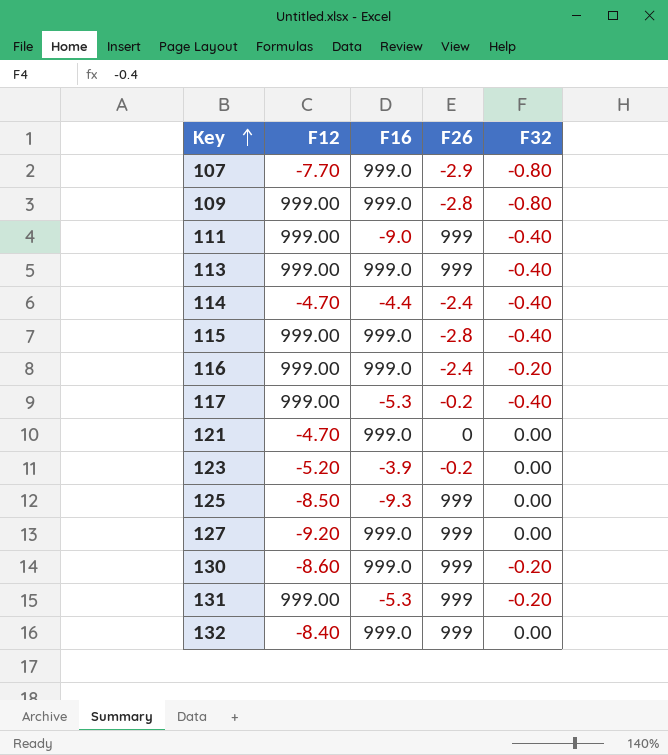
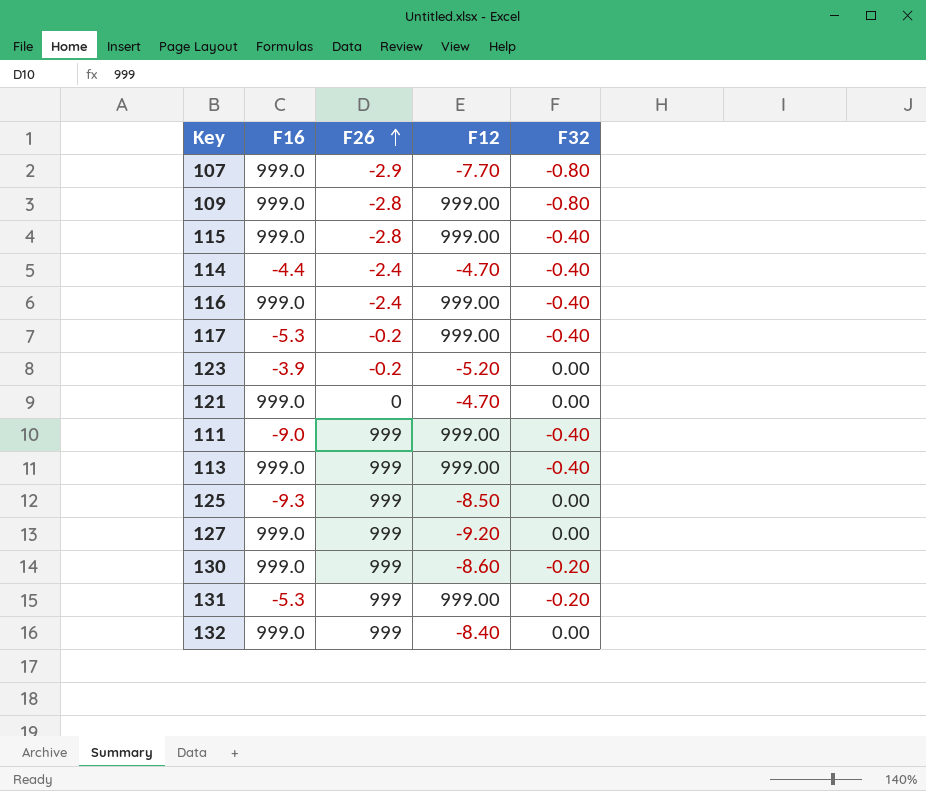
row order: Key ascending -> F26 ascending
column F12 | position: 2 -> 4
116 | F32: -0.20 -> -0.40

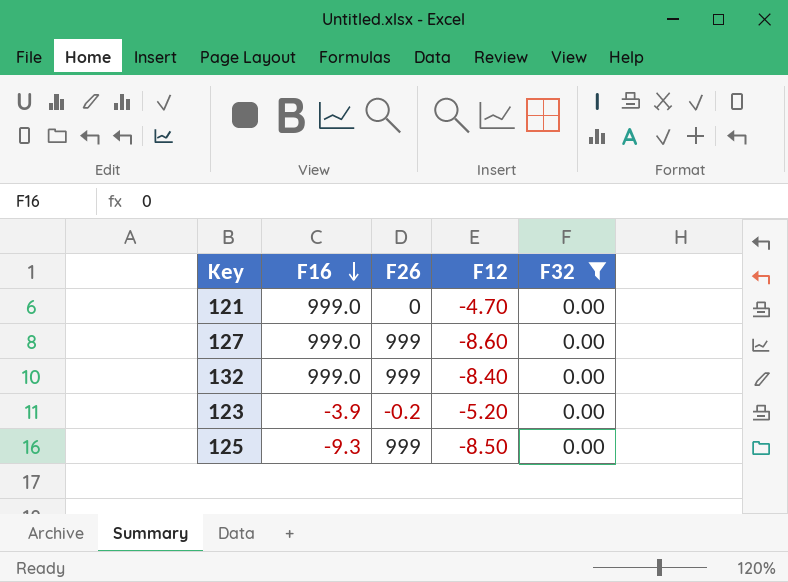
filter: none -> F32 = 0.00
row order: F26 ascending -> F16 descending
127 | F12: -9.20 -> -8.60

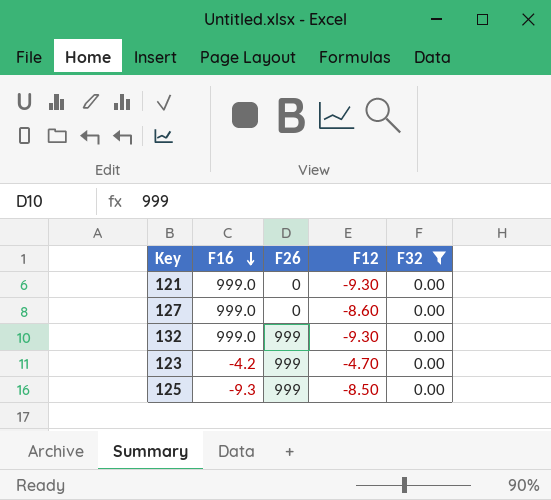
121 | F12: -4.70 -> -9.30
127 | F26: 999 -> 0
132 | F12: -8.40 -> -9.30
123 | F16: -3.9 -> -4.2
123 | F26: -0.2 -> 999
123 | F12: -5.20 -> -4.70

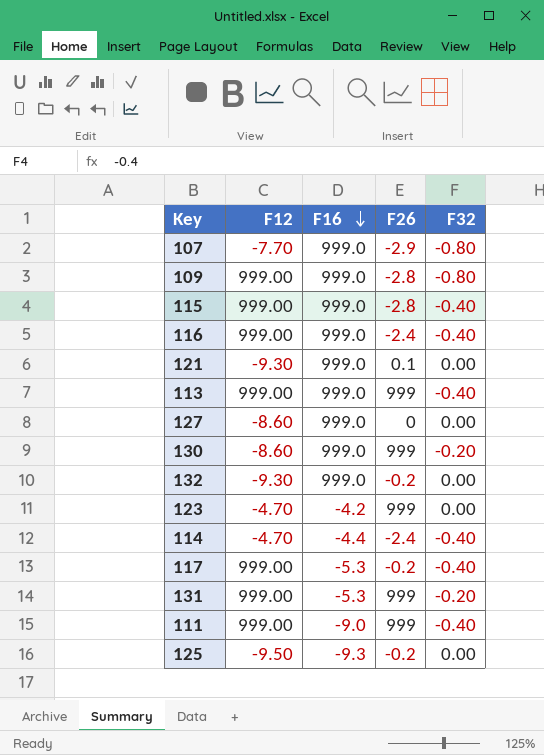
filter: F32 = 0.00 -> none
column F12 | position: 4 -> 2
121 | F26: 0 -> 0.1
132 | F26: 999 -> -0.2
125 | F12: -8.50 -> -9.50
125 | F26: 999 -> -0.2

